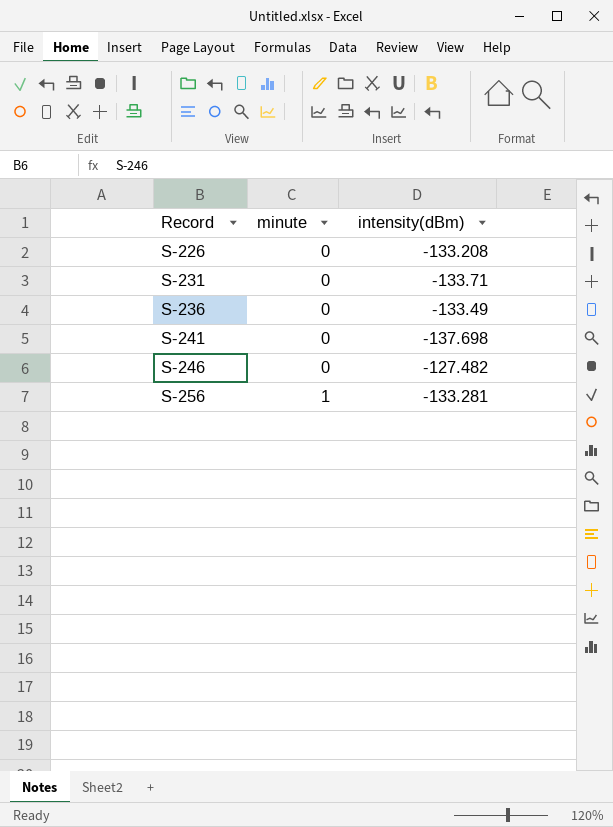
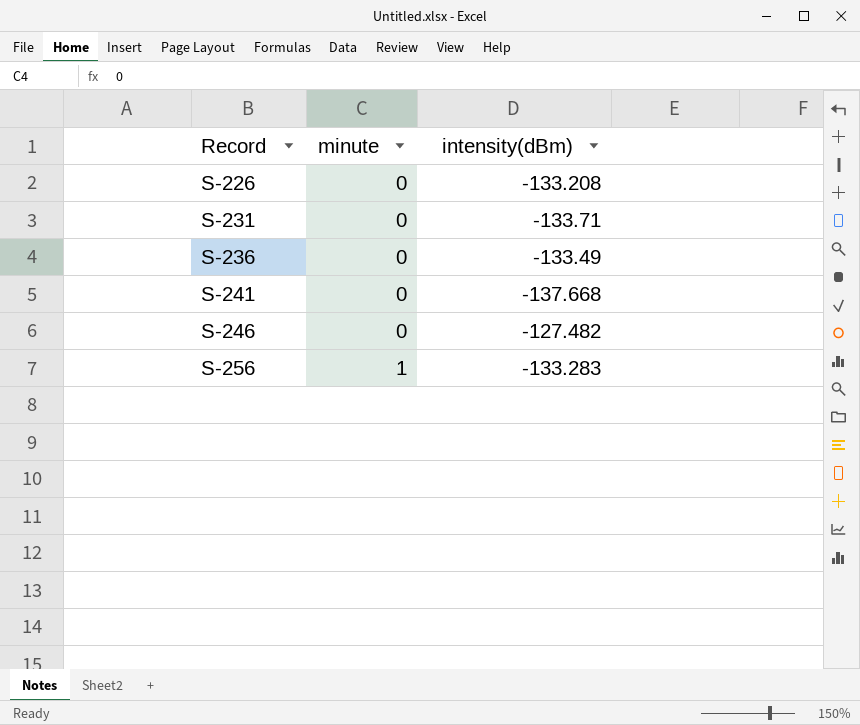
S-241 | intensity(dBm): -137.698 -> -137.668
S-256 | intensity(dBm): -133.281 -> -133.283

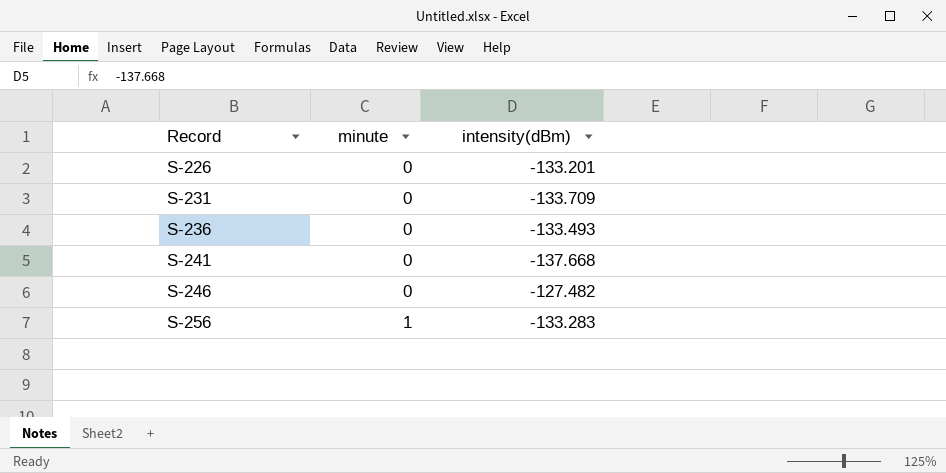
S-226 | intensity(dBm): -133.208 -> -133.201
S-231 | intensity(dBm): -133.71 -> -133.709
S-236 | intensity(dBm): -133.49 -> -133.493

